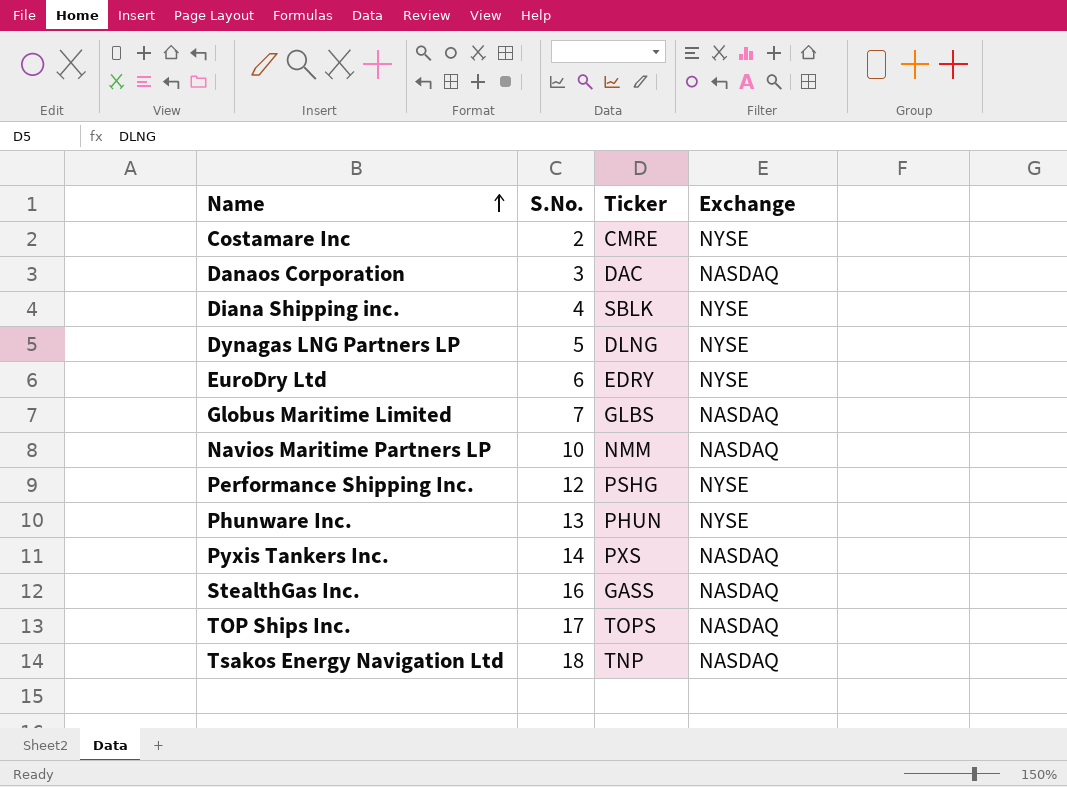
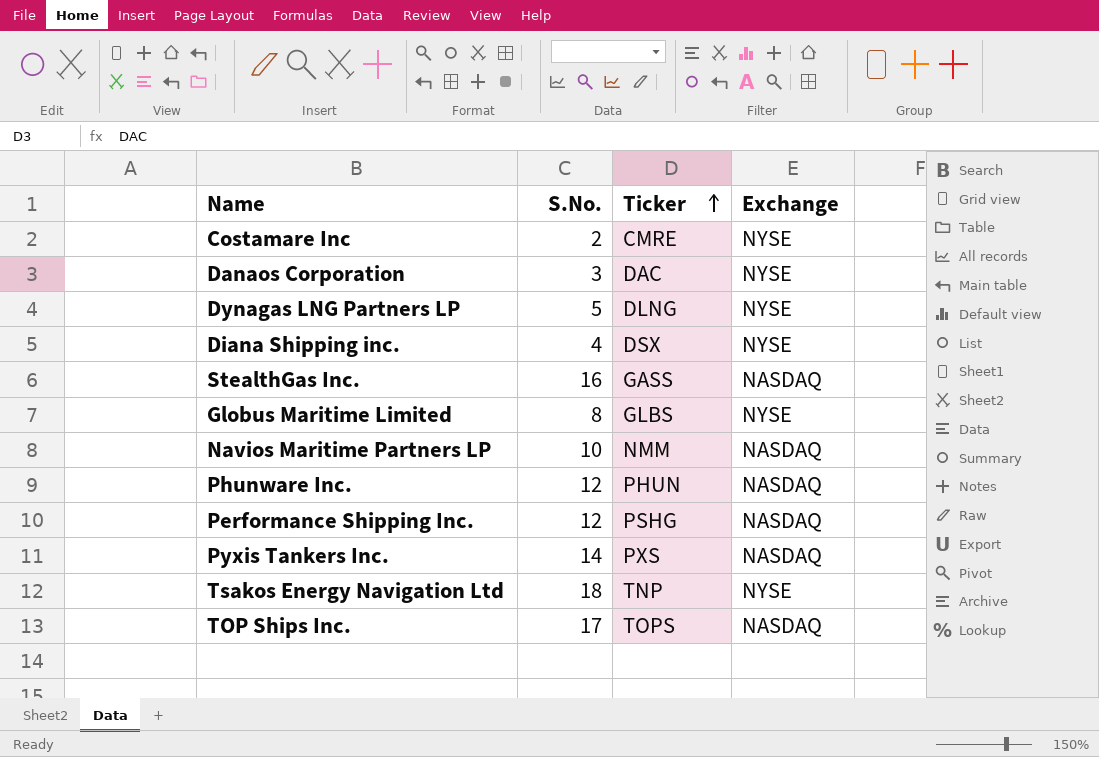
row order: Name ascending -> Ticker ascending
row EuroDry Ltd: 6 | EDRY | NYSE -> none
Danaos Corporation | Exchange: NASDAQ -> NYSE
Diana Shipping inc. | Ticker: SBLK -> DSX
Globus Maritime Limited | S.No.: 7 -> 8
Globus Maritime Limited | Exchange: NASDAQ -> NYSE
Phunware Inc. | S.No.: 13 -> 12
Phunware Inc. | Exchange: NYSE -> NASDAQ
Performance Shipping Inc. | Exchange: NYSE -> NASDAQ
Tsakos Energy Navigation Ltd | Exchange: NASDAQ -> NYSE

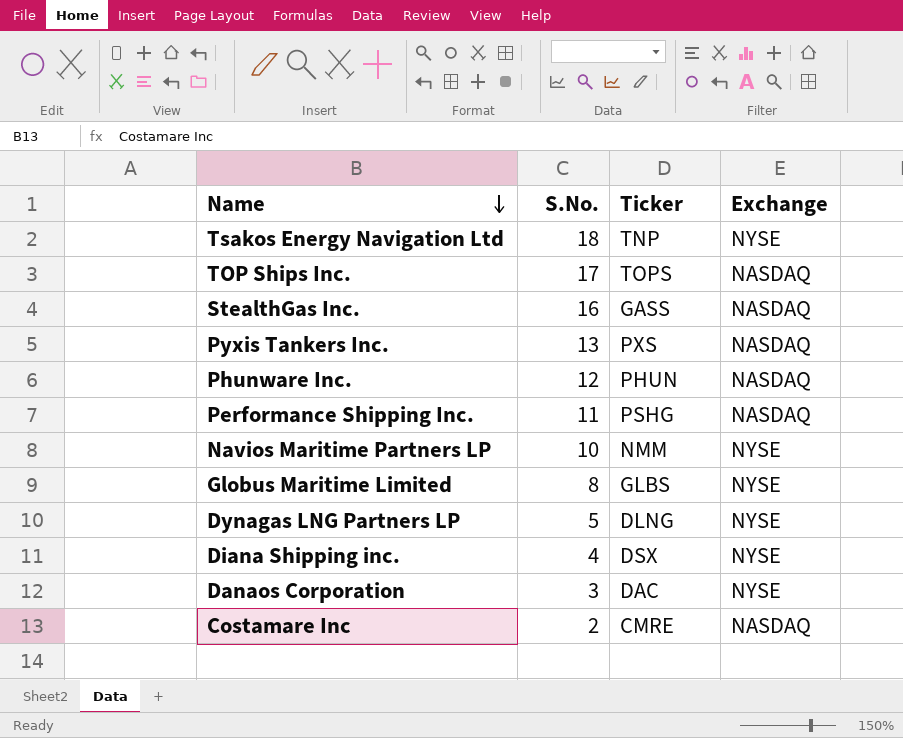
row order: Ticker ascending -> Name descending
Pyxis Tankers Inc. | S.No.: 14 -> 13
Performance Shipping Inc. | S.No.: 12 -> 11
Navios Maritime Partners LP | Exchange: NASDAQ -> NYSE
Costamare Inc | Exchange: NYSE -> NASDAQ

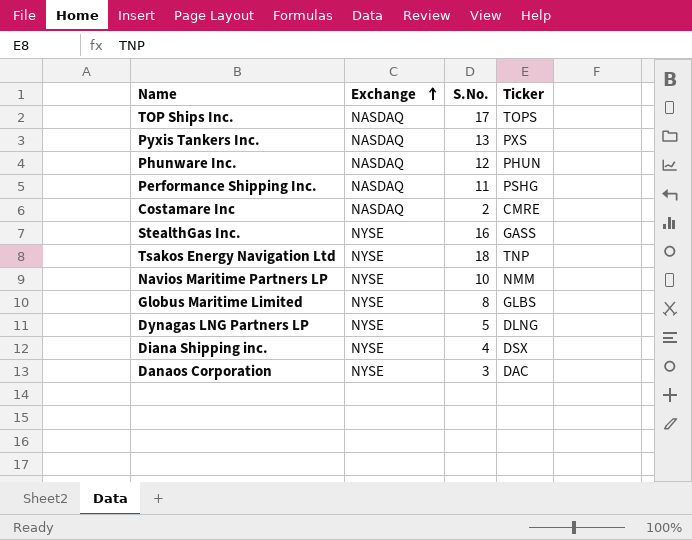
row order: Name descending -> Exchange ascending
column Exchange | position: 4 -> 2
StealthGas Inc. | Exchange: NASDAQ -> NYSE

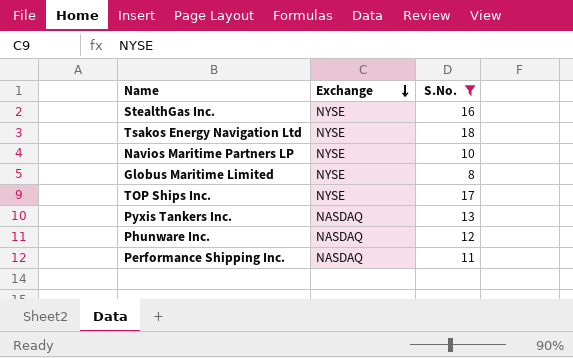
filter: none -> S.No. >= 8
row order: Exchange ascending -> Exchange descending
column Ticker | position: 4 -> none
TOP Ships Inc. | Exchange: NASDAQ -> NYSE

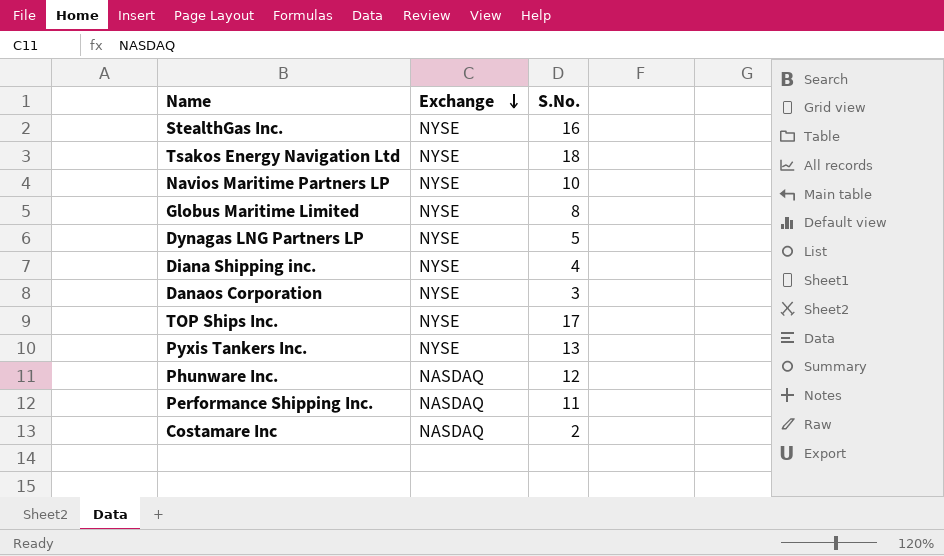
filter: S.No. >= 8 -> none
Pyxis Tankers Inc. | Exchange: NASDAQ -> NYSE

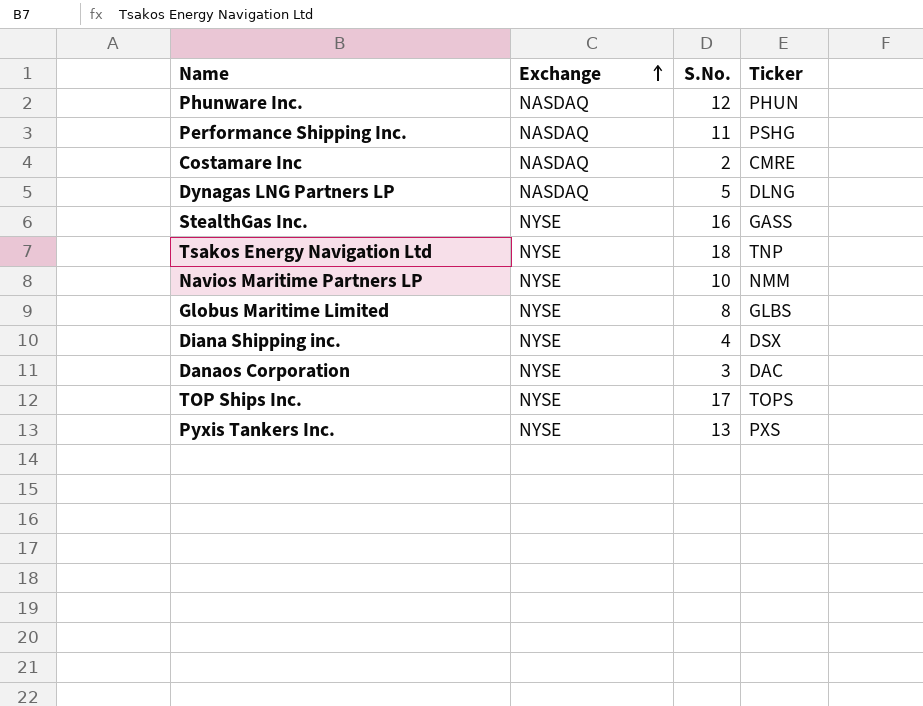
row order: Exchange descending -> Exchange ascending
column Ticker | position: none -> 4
Dynagas LNG Partners LP | Exchange: NYSE -> NASDAQ

